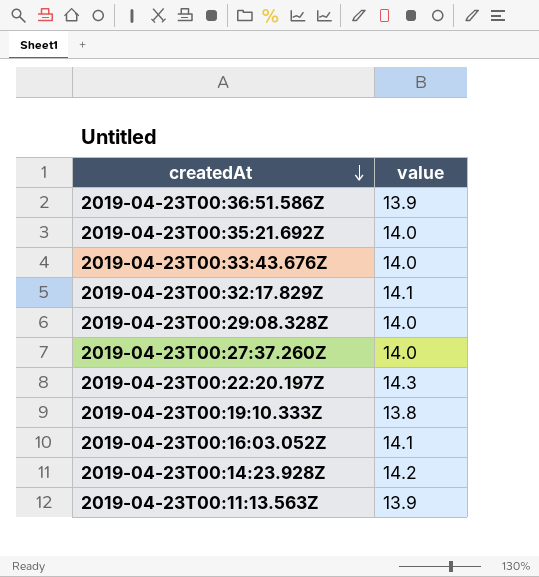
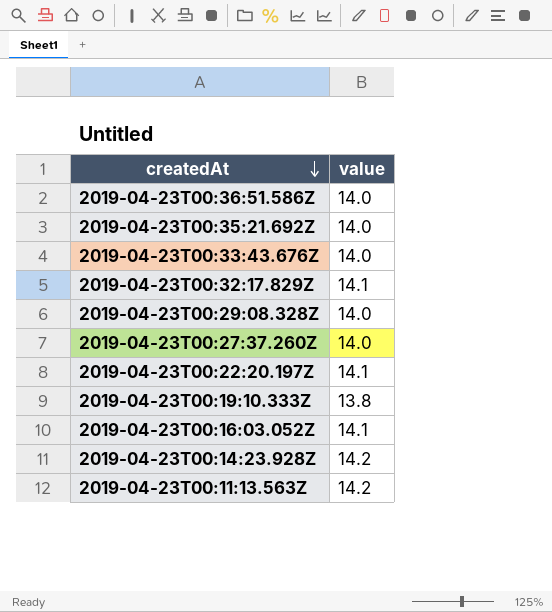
2019-04-23T00:36:51.586Z | value: 13.9 -> 14.0
2019-04-23T00:22:20.197Z | value: 14.3 -> 14.1
2019-04-23T00:11:13.563Z | value: 13.9 -> 14.2

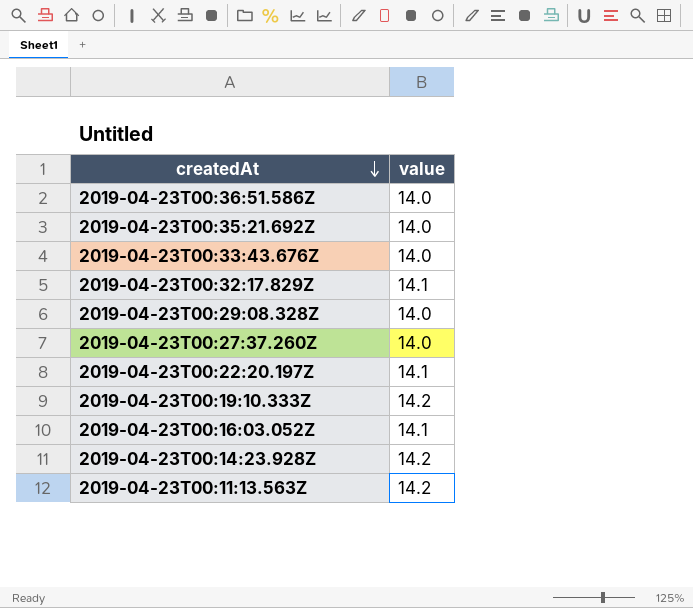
2019-04-23T00:19:10.333Z | value: 13.8 -> 14.2

